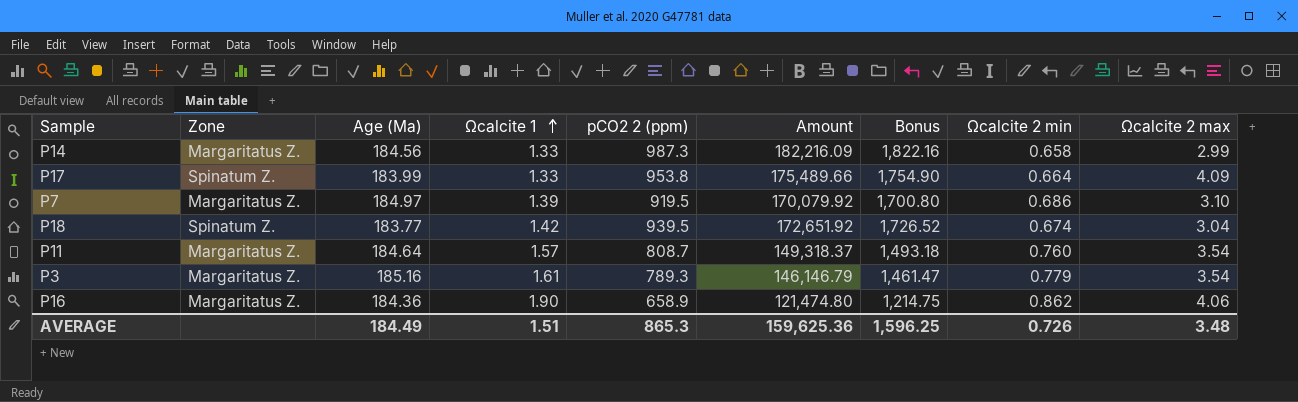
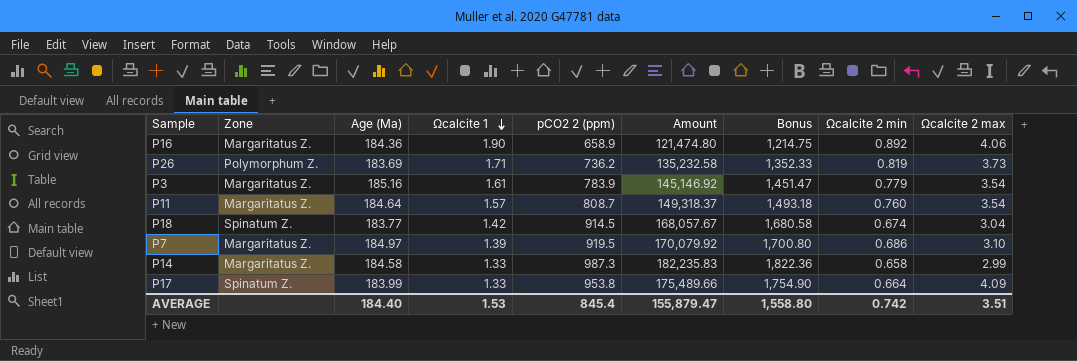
row order: Ωcalcite 1 ascending -> Ωcalcite 1 descending
P16 | Ωcalcite 2 min: 0.862 -> 0.892
row P26: none -> Polymorphum Z. | 183.69 | 1.71 | 736.2 | 135,232.58 | 1,352.33 | 0.819 | 3.73
P3 | pCO2 2 (ppm): 789.3 -> 783.9
P3 | Amount: 146,146.79 -> 145,146.92
P3 | Bonus: 1,461.47 -> 1,451.47
P18 | pCO2 2 (ppm): 939.5 -> 914.5
P18 | Amount: 172,651.92 -> 168,057.67
P18 | Bonus: 1,726.52 -> 1,680.58
P14 | Age (Ma): 184.56 -> 184.58
P14 | Amount: 182,216.09 -> 182,235.83
P14 | Bonus: 1,822.16 -> 1,822.36
AVERAGE | Age (Ma): 184.49 -> 184.40
AVERAGE | Ωcalcite 1: 1.51 -> 1.53
AVERAGE | pCO2 2 (ppm): 865.3 -> 845.4
AVERAGE | Amount: 159,625.36 -> 155,879.47
AVERAGE | Bonus: 1,596.25 -> 1,558.80
AVERAGE | Ωcalcite 2 min: 0.726 -> 0.742
AVERAGE | Ωcalcite 2 max: 3.48 -> 3.51

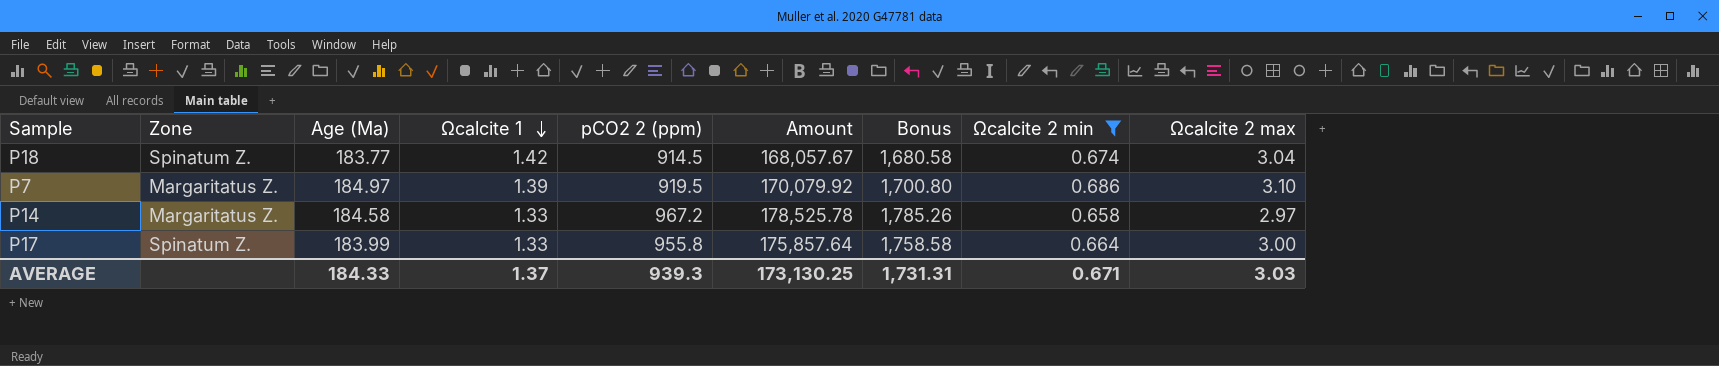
filter: none -> Ωcalcite 2 min <= 0.686
P14 | pCO2 2 (ppm): 987.3 -> 967.2
P14 | Amount: 182,235.83 -> 178,525.78
P14 | Bonus: 1,822.36 -> 1,785.26
P14 | Ωcalcite 2 max: 2.99 -> 2.97
P17 | pCO2 2 (ppm): 953.8 -> 955.8
P17 | Amount: 175,489.66 -> 175,857.64
P17 | Bonus: 1,754.90 -> 1,758.58
P17 | Ωcalcite 2 max: 4.09 -> 3.00
AVERAGE | Age (Ma): 184.40 -> 184.33
AVERAGE | Ωcalcite 1: 1.53 -> 1.37
AVERAGE | pCO2 2 (ppm): 845.4 -> 939.3
AVERAGE | Amount: 155,879.47 -> 173,130.25
AVERAGE | Bonus: 1,558.80 -> 1,731.31
AVERAGE | Ωcalcite 2 min: 0.742 -> 0.671
AVERAGE | Ωcalcite 2 max: 3.51 -> 3.03

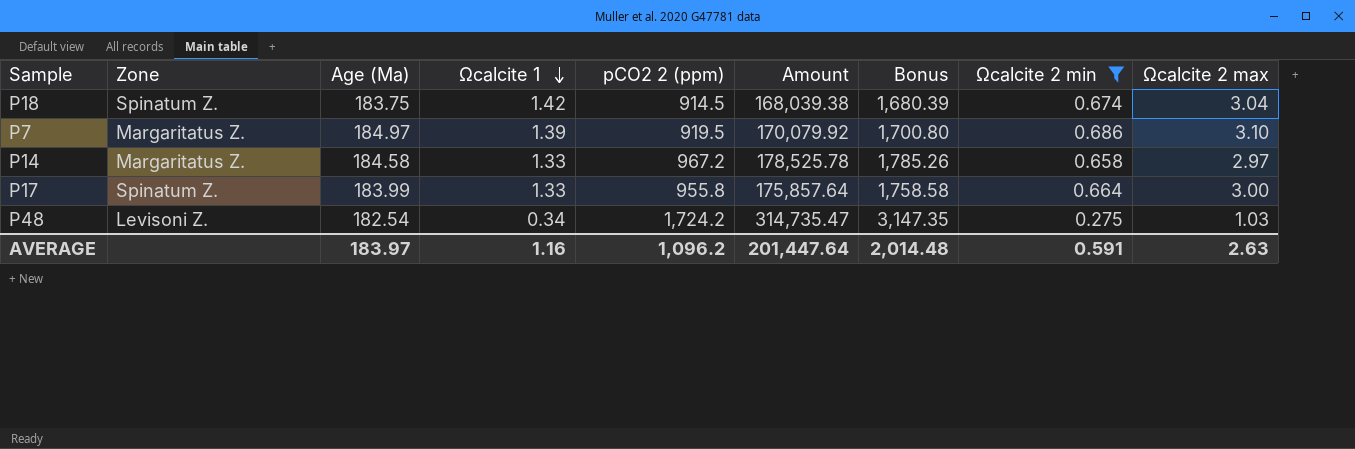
P18 | Age (Ma): 183.77 -> 183.75
P18 | Amount: 168,057.67 -> 168,039.38
P18 | Bonus: 1,680.58 -> 1,680.39
row P48: none -> Levisoni Z. | 182.54 | 0.34 | 1,724.2 | 314,735.47 | 3,147.35 | 0.275 | 1.03
AVERAGE | Age (Ma): 184.33 -> 183.97
AVERAGE | Ωcalcite 1: 1.37 -> 1.16
AVERAGE | pCO2 2 (ppm): 939.3 -> 1,096.2
AVERAGE | Amount: 173,130.25 -> 201,447.64
AVERAGE | Bonus: 1,731.31 -> 2,014.48
AVERAGE | Ωcalcite 2 min: 0.671 -> 0.591
AVERAGE | Ωcalcite 2 max: 3.03 -> 2.63

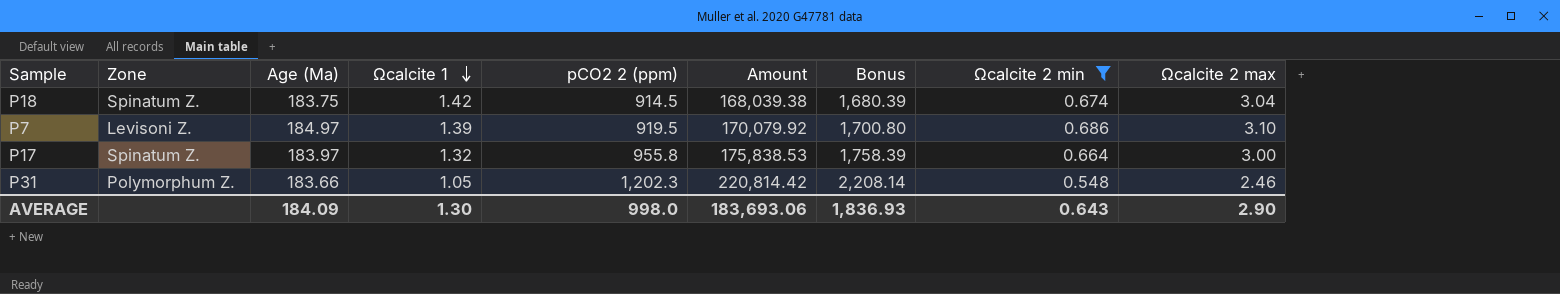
row P14: Margaritatus Z. | 184.58 | 1.33 | 967.2 | 178,525.78 | 1,785.26 | 0.658 | 2.97 -> none
row P48: Levisoni Z. | 182.54 | 0.34 | 1,724.2 | 314,735.47 | 3,147.35 | 0.275 | 1.03 -> none
P7 | Zone: Margaritatus Z. -> Levisoni Z.
P17 | Age (Ma): 183.99 -> 183.97
P17 | Ωcalcite 1: 1.33 -> 1.32
P17 | Amount: 175,857.64 -> 175,838.53
P17 | Bonus: 1,758.58 -> 1,758.39
row P31: none -> Polymorphum Z. | 183.66 | 1.05 | 1,202.3 | 220,814.42 | 2,208.14 | 0.548 | 2.46
AVERAGE | Age (Ma): 183.97 -> 184.09
AVERAGE | Ωcalcite 1: 1.16 -> 1.30
AVERAGE | pCO2 2 (ppm): 1,096.2 -> 998.0
AVERAGE | Amount: 201,447.64 -> 183,693.06
AVERAGE | Bonus: 2,014.48 -> 1,836.93
AVERAGE | Ωcalcite 2 min: 0.591 -> 0.643
AVERAGE | Ωcalcite 2 max: 2.63 -> 2.90

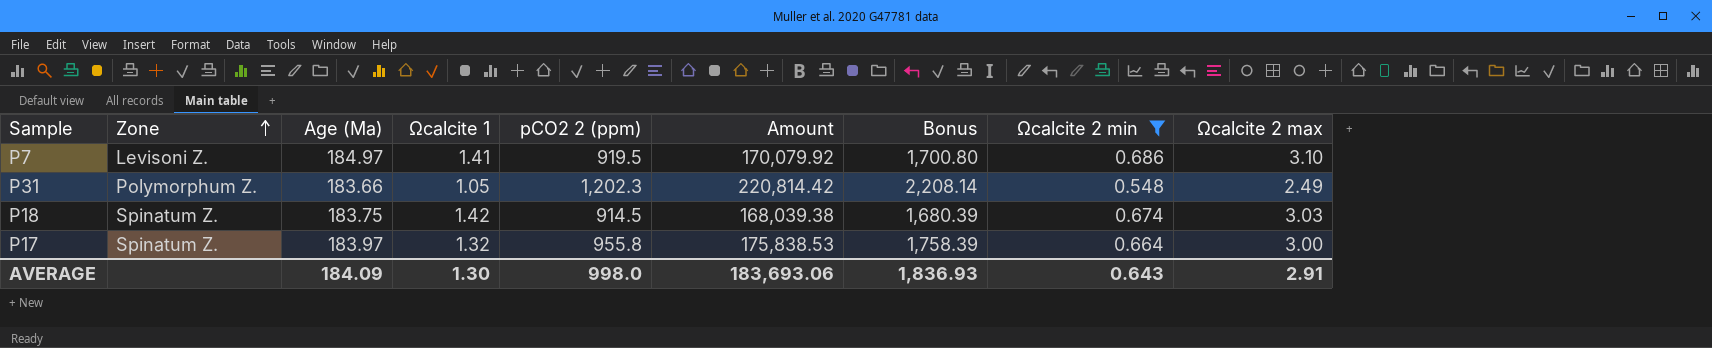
row order: Ωcalcite 1 descending -> Zone ascending
P7 | Ωcalcite 1: 1.39 -> 1.41
P31 | Ωcalcite 2 max: 2.46 -> 2.49
P18 | Ωcalcite 2 max: 3.04 -> 3.03
AVERAGE | Ωcalcite 2 max: 2.90 -> 2.91

